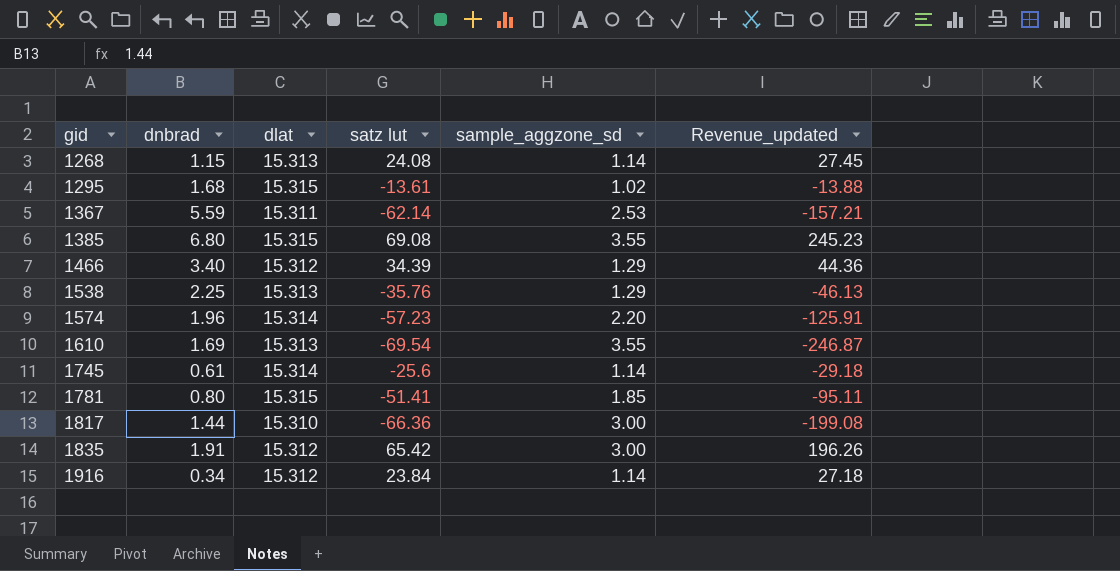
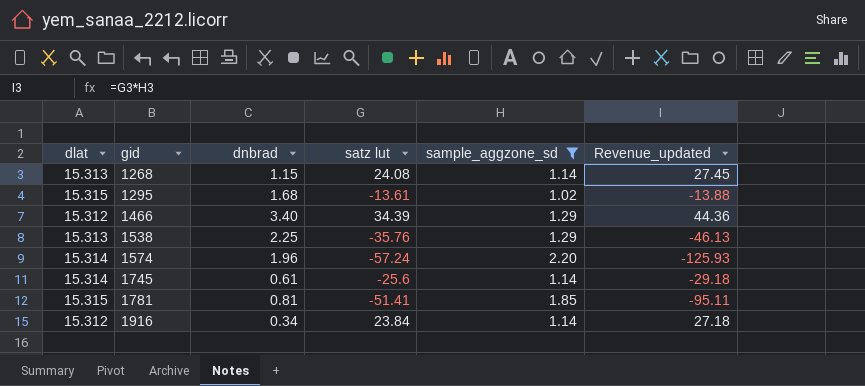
filter: none -> sample_aggzone_sd <= 2.20
column dlat | position: 3 -> 1
1574 | satz lut: -57.23 -> -57.24
1574 | Revenue_updated: -125.91 -> -125.93
1781 | dnbrad: 0.80 -> 0.81

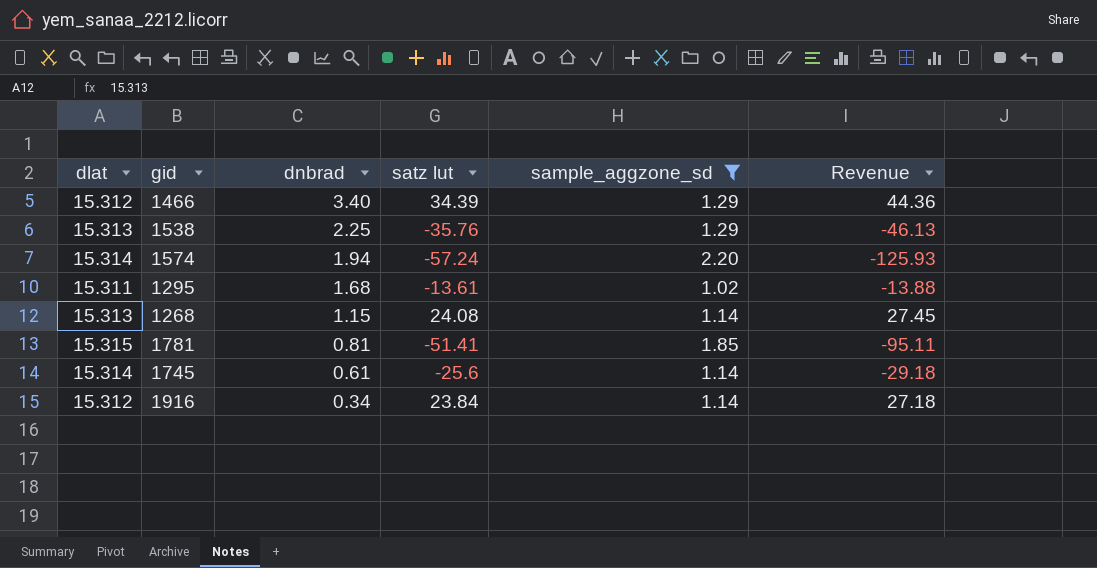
row order: gid ascending -> dnbrad descending
column name: Revenue_updated -> Revenue
1574 | dnbrad: 1.96 -> 1.94
1295 | dlat: 15.315 -> 15.311

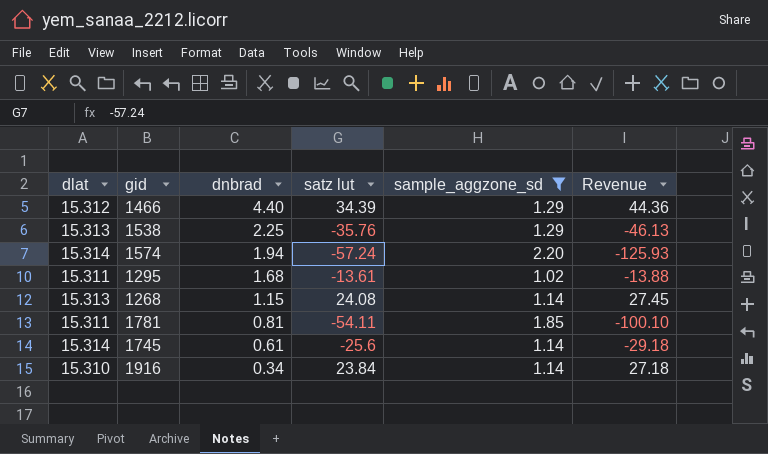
1466 | dnbrad: 3.40 -> 4.40
1781 | dlat: 15.315 -> 15.311
1781 | satz lut: -51.41 -> -54.11
1781 | Revenue: -95.11 -> -100.10
1916 | dlat: 15.312 -> 15.310

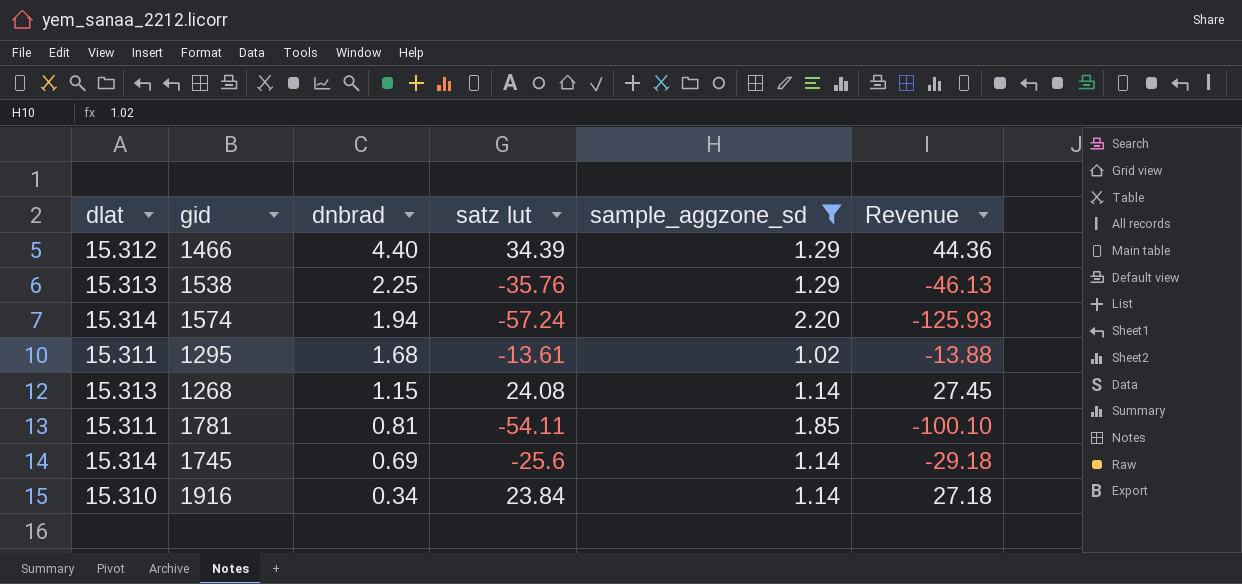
1745 | dnbrad: 0.61 -> 0.69

